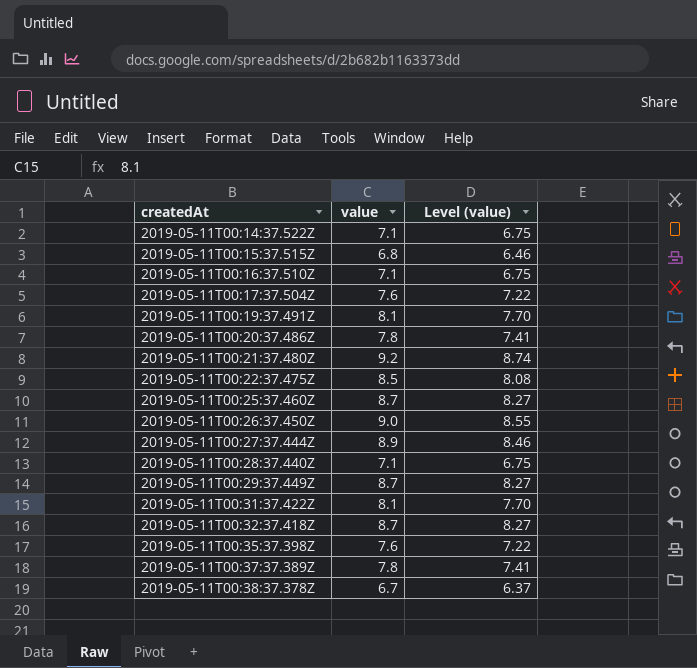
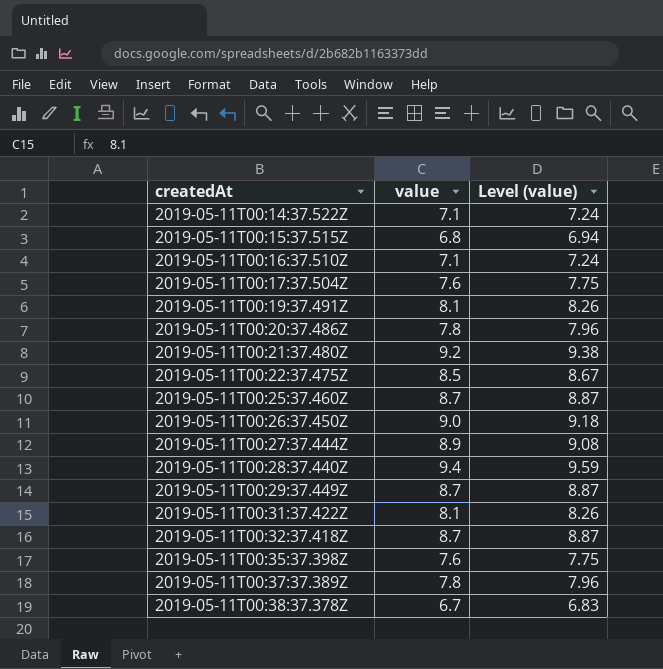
column Level (value) | formula: [value] * 0.95 -> [value] * 1.02
2019-05-11T00:28:37.440Z | value: 7.1 -> 9.4

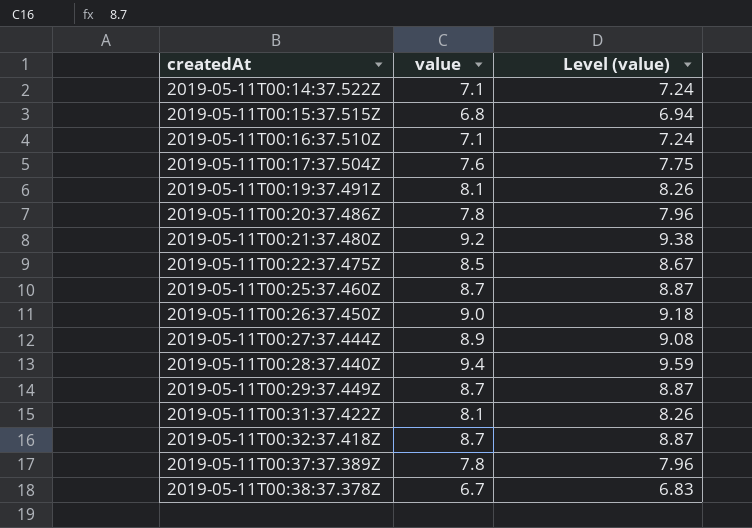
row 2019-05-11T00:35:37.398Z: 7.6 | 7.75 -> none

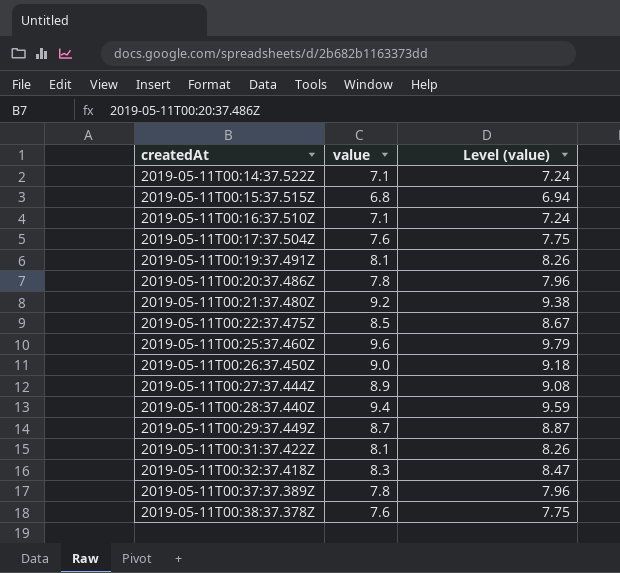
2019-05-11T00:25:37.460Z | value: 8.7 -> 9.6
2019-05-11T00:25:37.460Z | Level (value): 8.87 -> 9.79
2019-05-11T00:32:37.418Z | value: 8.7 -> 8.3
2019-05-11T00:32:37.418Z | Level (value): 8.87 -> 8.47
2019-05-11T00:38:37.378Z | value: 6.7 -> 7.6
2019-05-11T00:38:37.378Z | Level (value): 6.83 -> 7.75

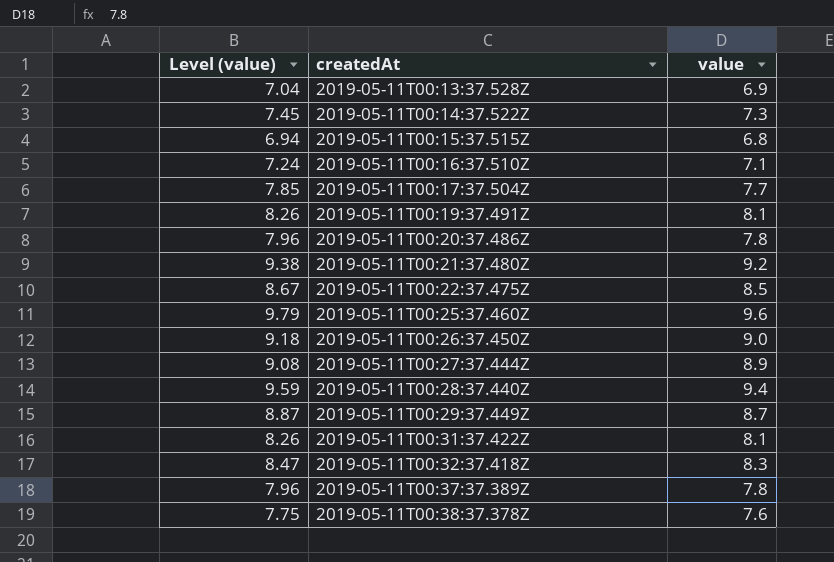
column Level (value) | position: 3 -> 1
row 2019-05-11T00:13:37.528Z: none -> 7.04 | 6.9
2019-05-11T00:14:37.522Z | Level (value): 7.24 -> 7.45
2019-05-11T00:14:37.522Z | value: 7.1 -> 7.3
2019-05-11T00:17:37.504Z | Level (value): 7.75 -> 7.85
2019-05-11T00:17:37.504Z | value: 7.6 -> 7.7

